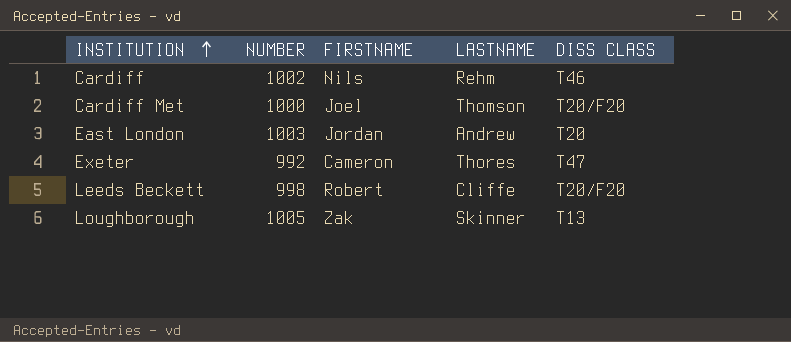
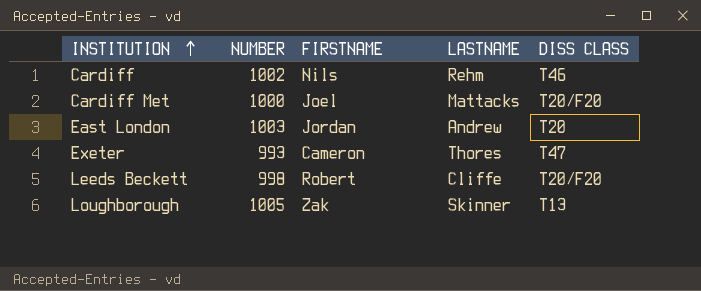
Cardiff Met | LASTNAME: Thomson -> Mattacks
Exeter | NUMBER: 992 -> 993

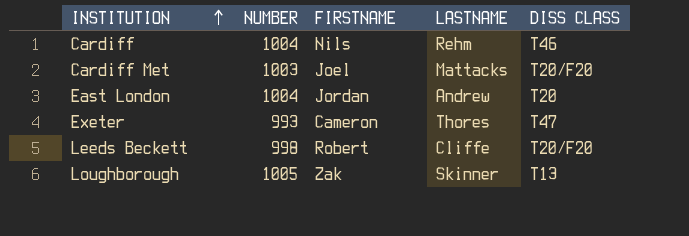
Cardiff | NUMBER: 1002 -> 1004
Cardiff Met | NUMBER: 1000 -> 1003
East London | NUMBER: 1003 -> 1004

